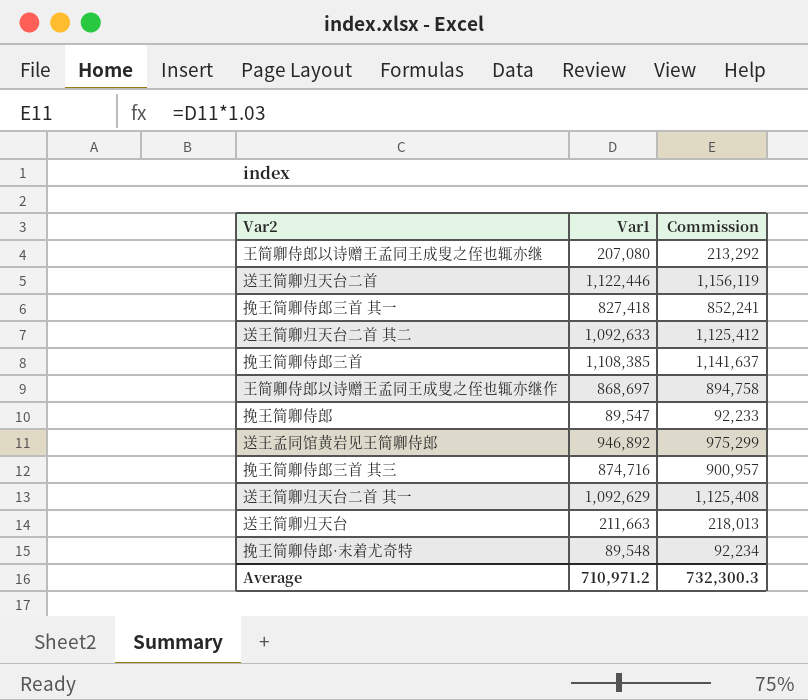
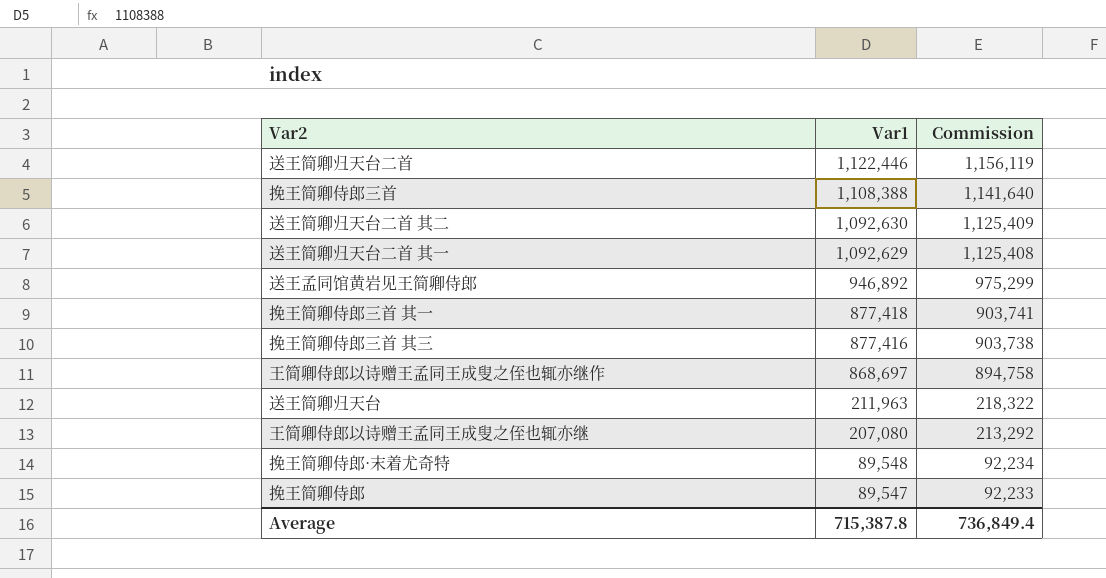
row order: none -> Var1 descending
挽王简卿侍郎三首 | Var1: 1,108,385 -> 1,108,388
挽王简卿侍郎三首 | Commission: 1,141,637 -> 1,141,640
送王简卿归天台二首 其二 | Var1: 1,092,633 -> 1,092,630
送王简卿归天台二首 其二 | Commission: 1,125,412 -> 1,125,409
挽王简卿侍郎三首 其一 | Var1: 827,418 -> 877,418
挽王简卿侍郎三首 其一 | Commission: 852,241 -> 903,741
挽王简卿侍郎三首 其三 | Var1: 874,716 -> 877,416
挽王简卿侍郎三首 其三 | Commission: 900,957 -> 903,738
送王简卿归天台 | Var1: 211,663 -> 211,963
送王简卿归天台 | Commission: 218,013 -> 218,322
Average | Var1: 710,971.2 -> 715,387.8
Average | Commission: 732,300.3 -> 736,849.4

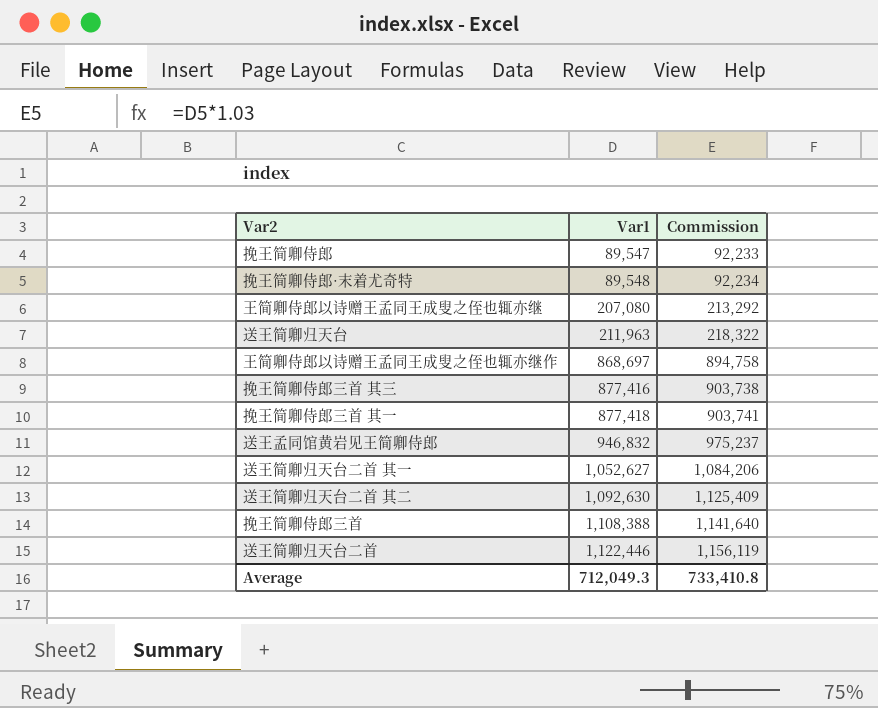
row order: Var1 descending -> Var1 ascending
送王孟同馆黄岩见王简卿侍郎 | Var1: 946,892 -> 946,832
送王孟同馆黄岩见王简卿侍郎 | Commission: 975,299 -> 975,237
送王简卿归天台二首 其一 | Var1: 1,092,629 -> 1,052,627
送王简卿归天台二首 其一 | Commission: 1,125,408 -> 1,084,206
Average | Var1: 715,387.8 -> 712,049.3
Average | Commission: 736,849.4 -> 733,410.8

